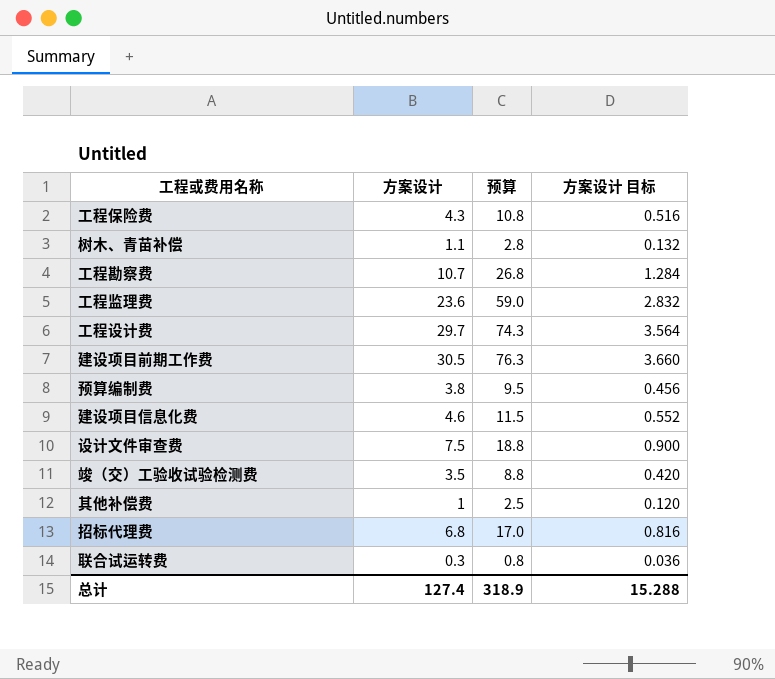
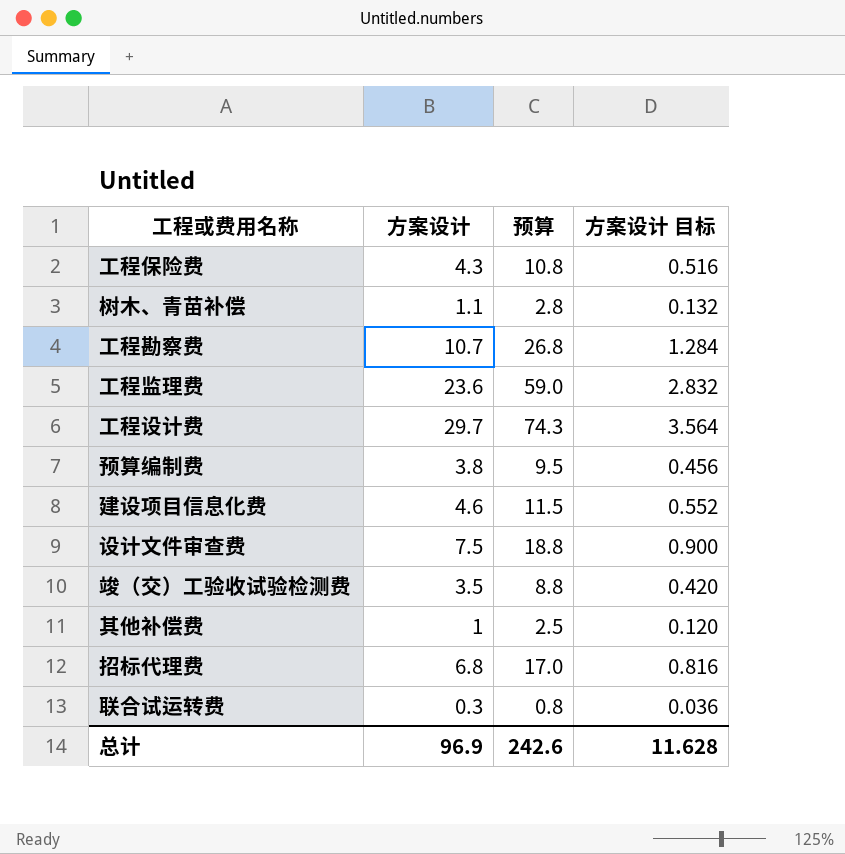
row 建设项目前期工作费: 30.5 | 76.3 | 3.660 -> none
总计 | 方案设计: 127.4 -> 96.9
总计 | 预算: 318.9 -> 242.6
总计 | 方案设计 目标: 15.288 -> 11.628

